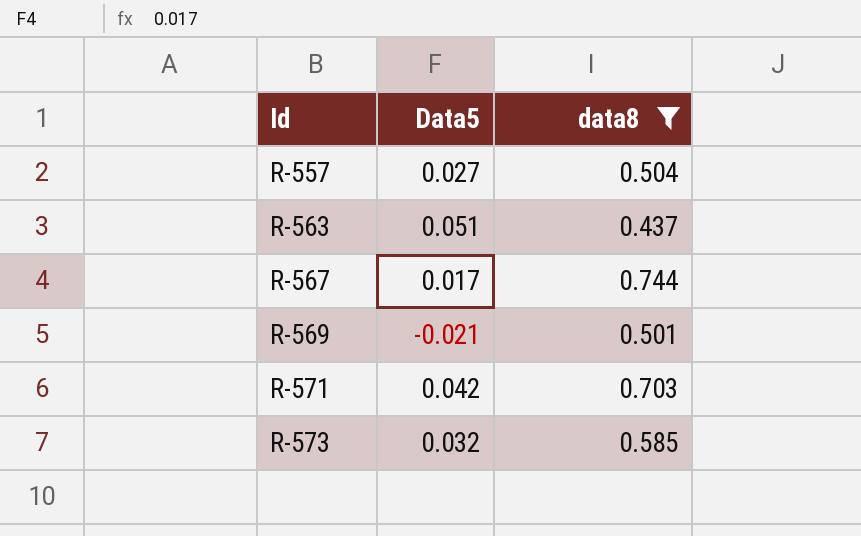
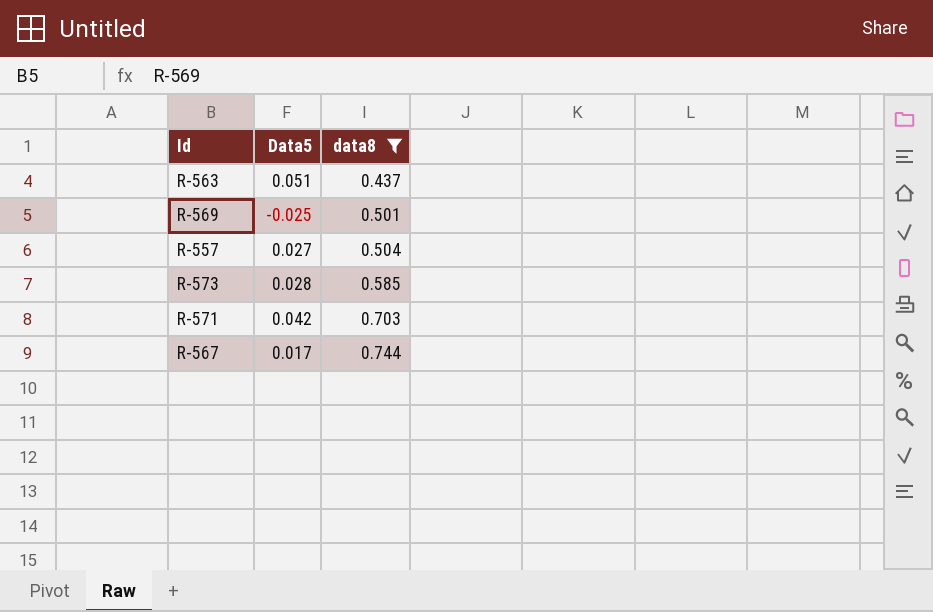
row order: Id ascending -> data8 ascending
R-569 | Data5: -0.021 -> -0.025
R-573 | Data5: 0.032 -> 0.028

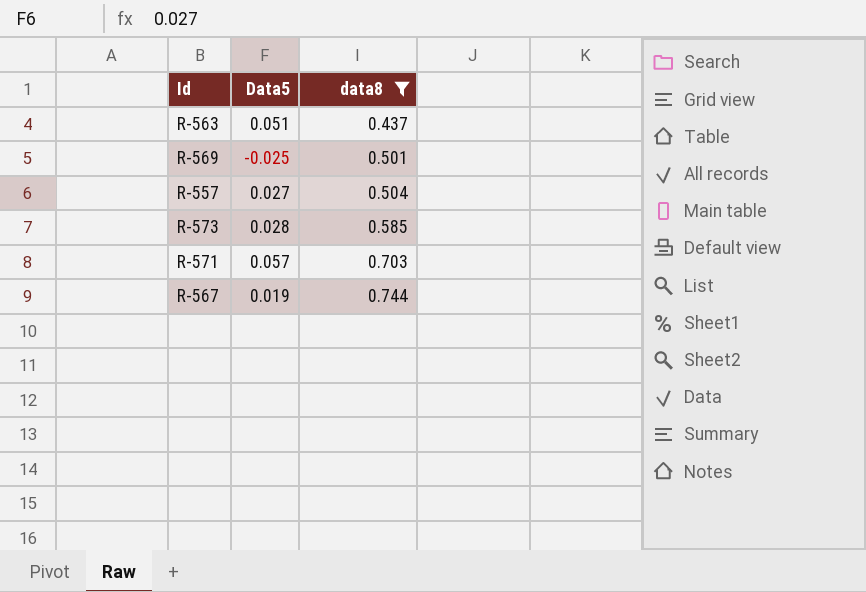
R-571 | Data5: 0.042 -> 0.057
R-567 | Data5: 0.017 -> 0.019

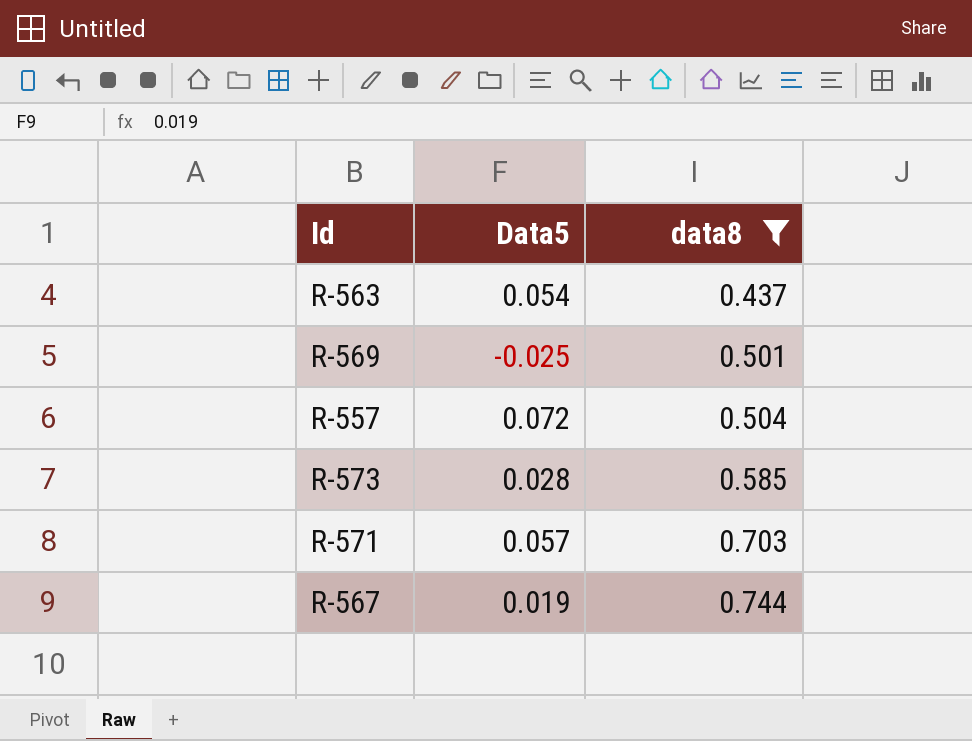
R-563 | Data5: 0.051 -> 0.054
R-557 | Data5: 0.027 -> 0.072

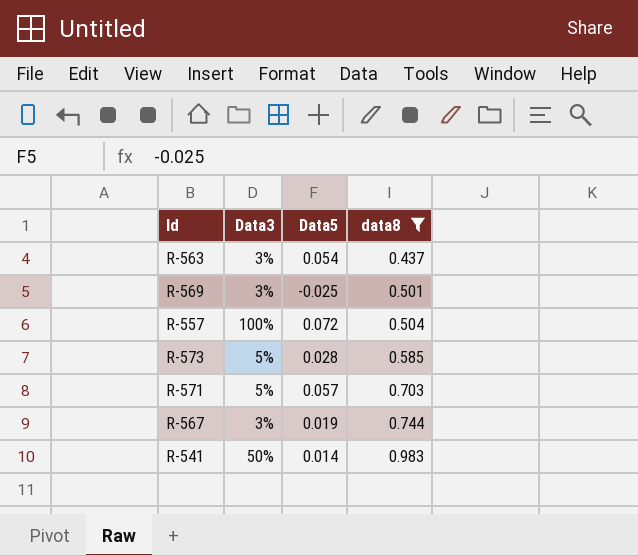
column Data3 | position: none -> 2
row R-541: none -> 50% | 0.014 | 0.983

